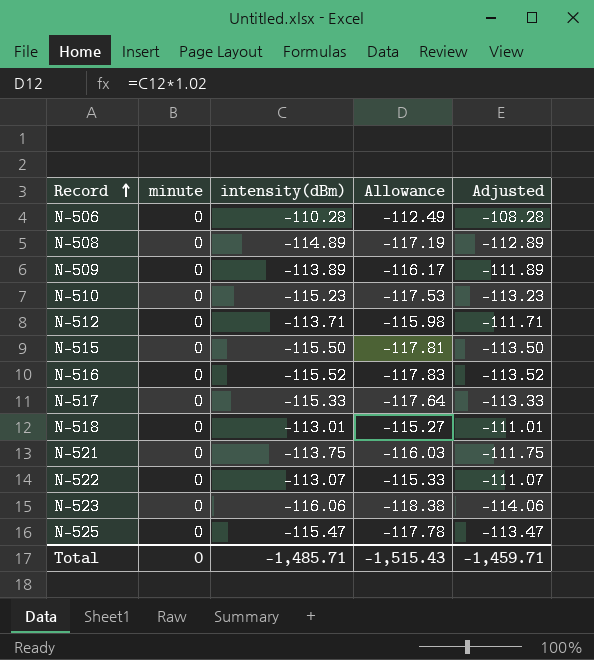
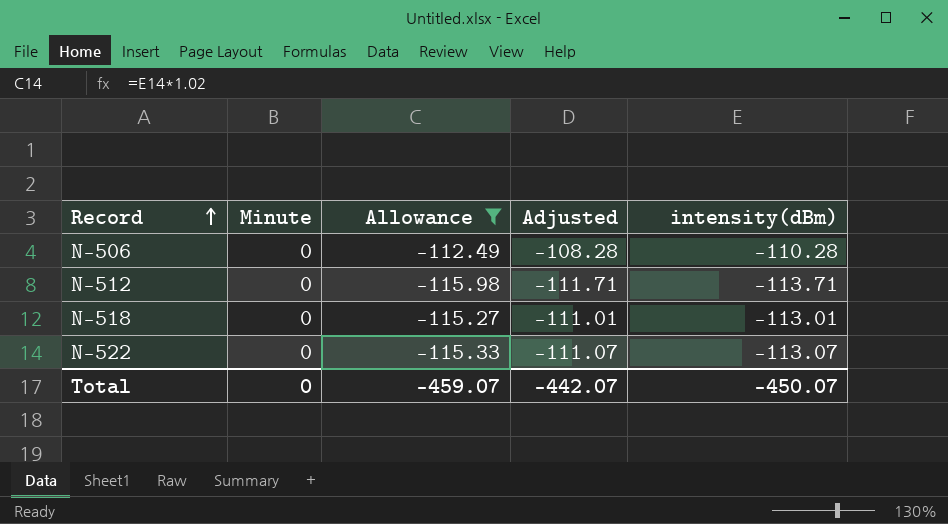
filter: none -> Allowance >= -115.98
column name: minute -> Minute
column intensity(dBm) | position: 3 -> 5
Total | Allowance: -1,515.43 -> -459.07
Total | Adjusted: -1,459.71 -> -442.07
Total | intensity(dBm): -1,485.71 -> -450.07

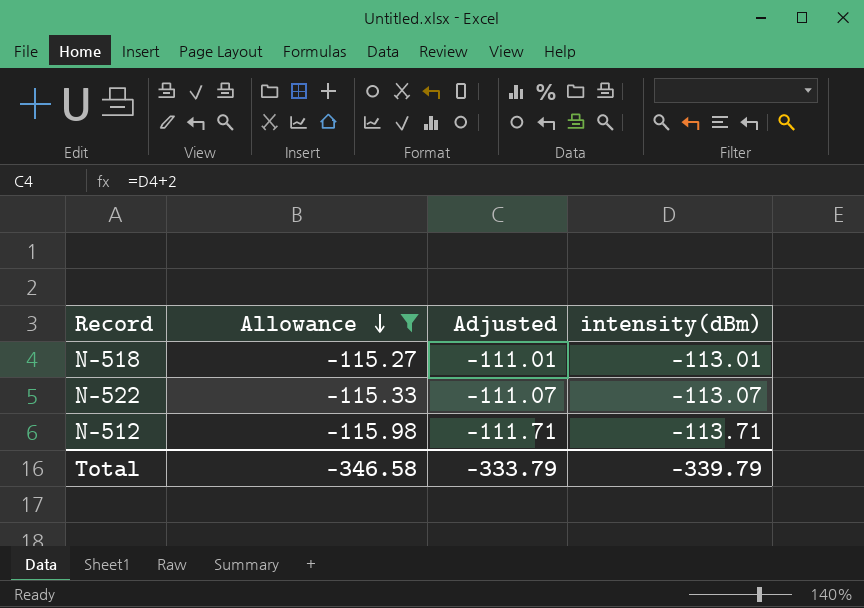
row order: Record ascending -> Allowance descending
column Minute | position: 2 -> none
row N-506: 0 | -112.49 | -108.28 | -110.28 -> none
Total | Allowance: -459.07 -> -346.58
Total | Adjusted: -442.07 -> -333.79
Total | intensity(dBm): -450.07 -> -339.79

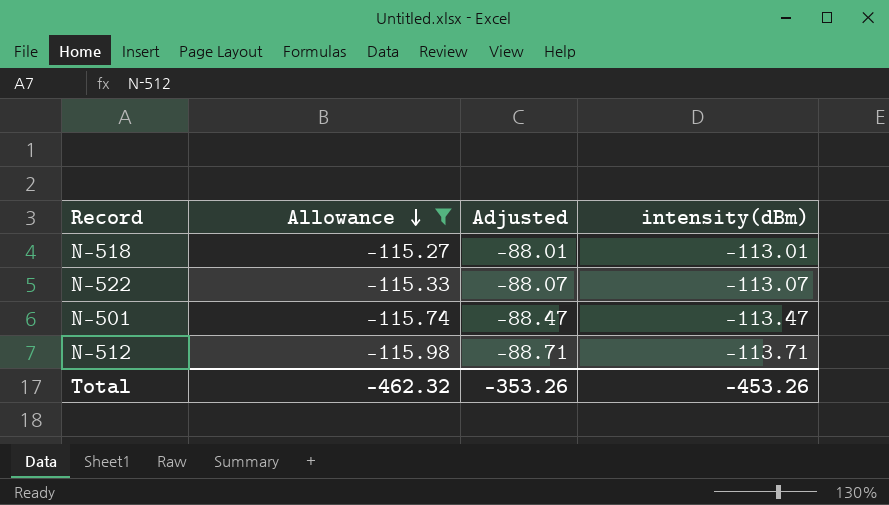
column Adjusted | formula: [intensity(dBm)] + 2 -> [intensity(dBm)] + 25
row N-501: none -> -115.74 | -88.47 | -113.47
Total | Allowance: -346.58 -> -462.32
Total | Adjusted: -333.79 -> -353.26
Total | intensity(dBm): -339.79 -> -453.26

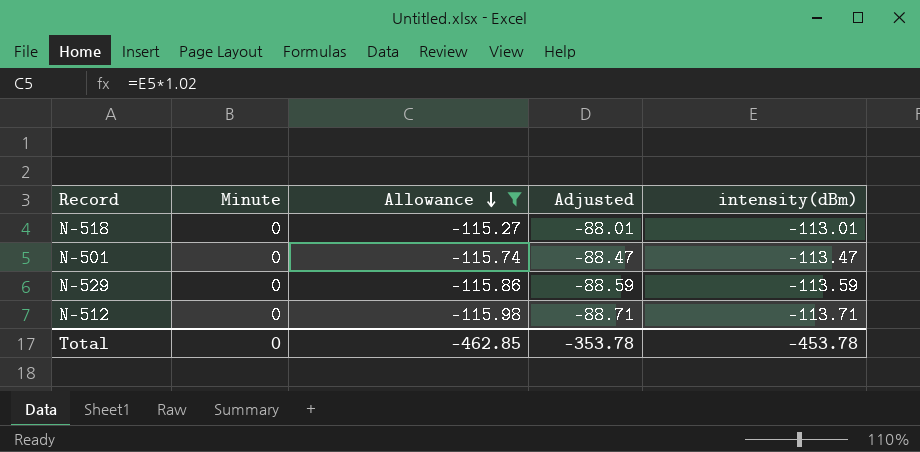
column Minute | position: none -> 2
row N-522: -115.33 | -88.07 | -113.07 -> none
row N-529: none -> 0 | -115.86 | -88.59 | -113.59
Total | Allowance: -462.32 -> -462.85
Total | Adjusted: -353.26 -> -353.78
Total | intensity(dBm): -453.26 -> -453.78

